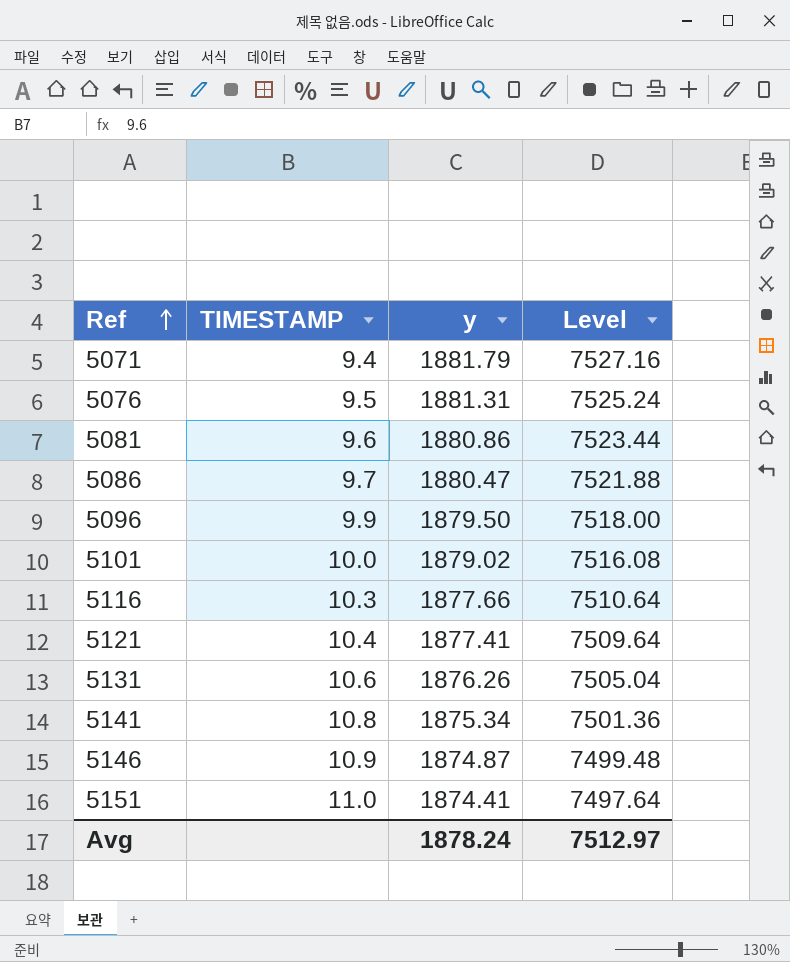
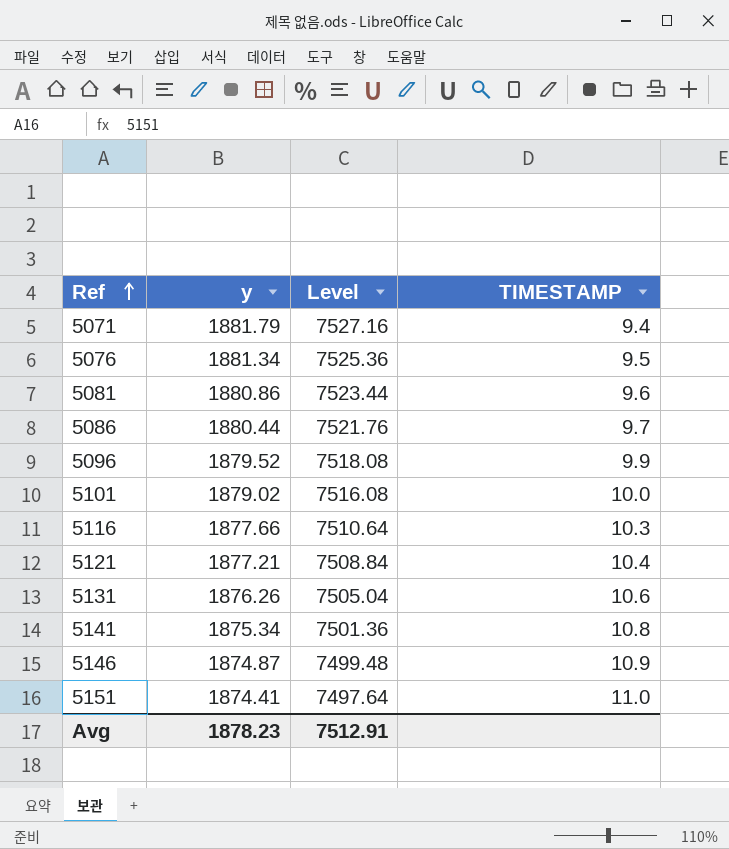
column TIMESTAMP | position: 2 -> 4
5076 | y: 1881.31 -> 1881.34
5076 | Level: 7525.24 -> 7525.36
5086 | y: 1880.47 -> 1880.44
5086 | Level: 7521.88 -> 7521.76
5096 | y: 1879.50 -> 1879.52
5096 | Level: 7518.00 -> 7518.08
5121 | y: 1877.41 -> 1877.21
5121 | Level: 7509.64 -> 7508.84
Avg | y: 1878.24 -> 1878.23
Avg | Level: 7512.97 -> 7512.91

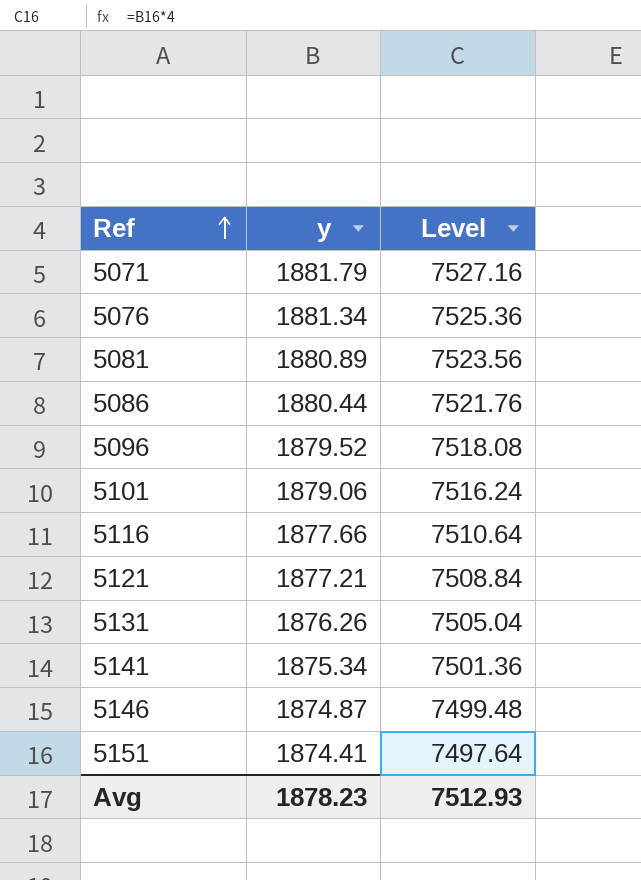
column TIMESTAMP | position: 4 -> none
5081 | y: 1880.86 -> 1880.89
5081 | Level: 7523.44 -> 7523.56
5101 | y: 1879.02 -> 1879.06
5101 | Level: 7516.08 -> 7516.24
Avg | Level: 7512.91 -> 7512.93

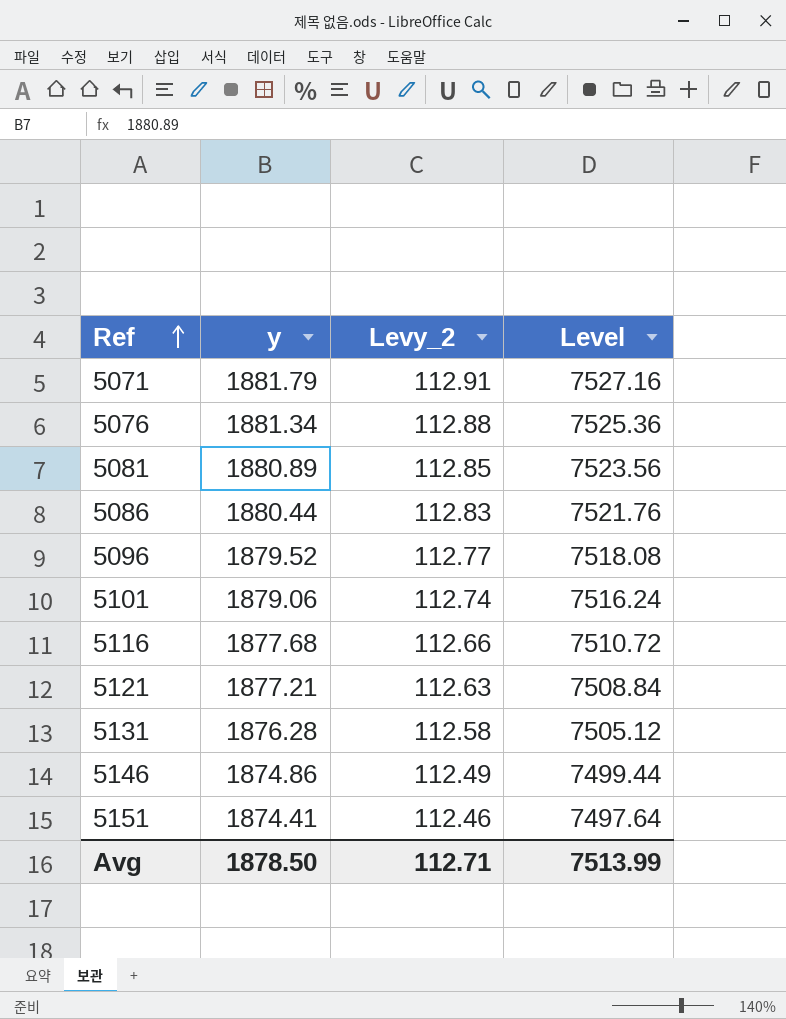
column Levy_2 | formula: none -> [y] * 0.06
row 5141: 1875.34 | 7501.36 -> none
5116 | y: 1877.66 -> 1877.68
5116 | Level: 7510.64 -> 7510.72
5131 | y: 1876.26 -> 1876.28
5131 | Level: 7505.04 -> 7505.12
5146 | y: 1874.87 -> 1874.86
5146 | Level: 7499.48 -> 7499.44
Avg | y: 1878.23 -> 1878.50
Avg | Level: 7512.93 -> 7513.99

